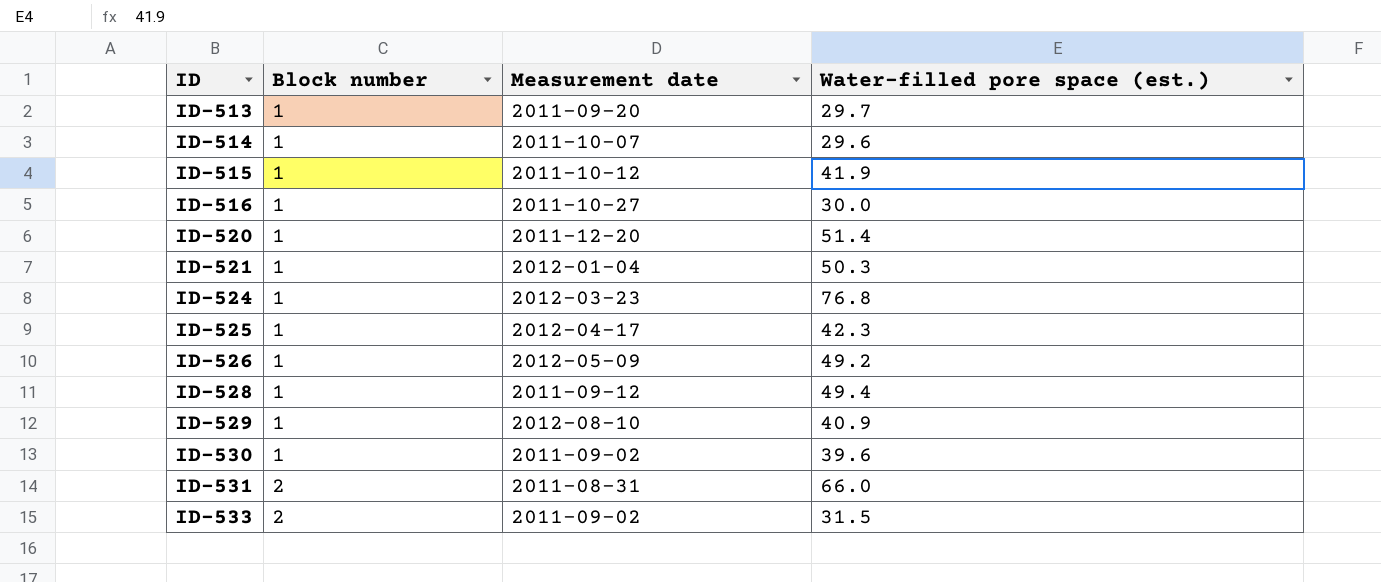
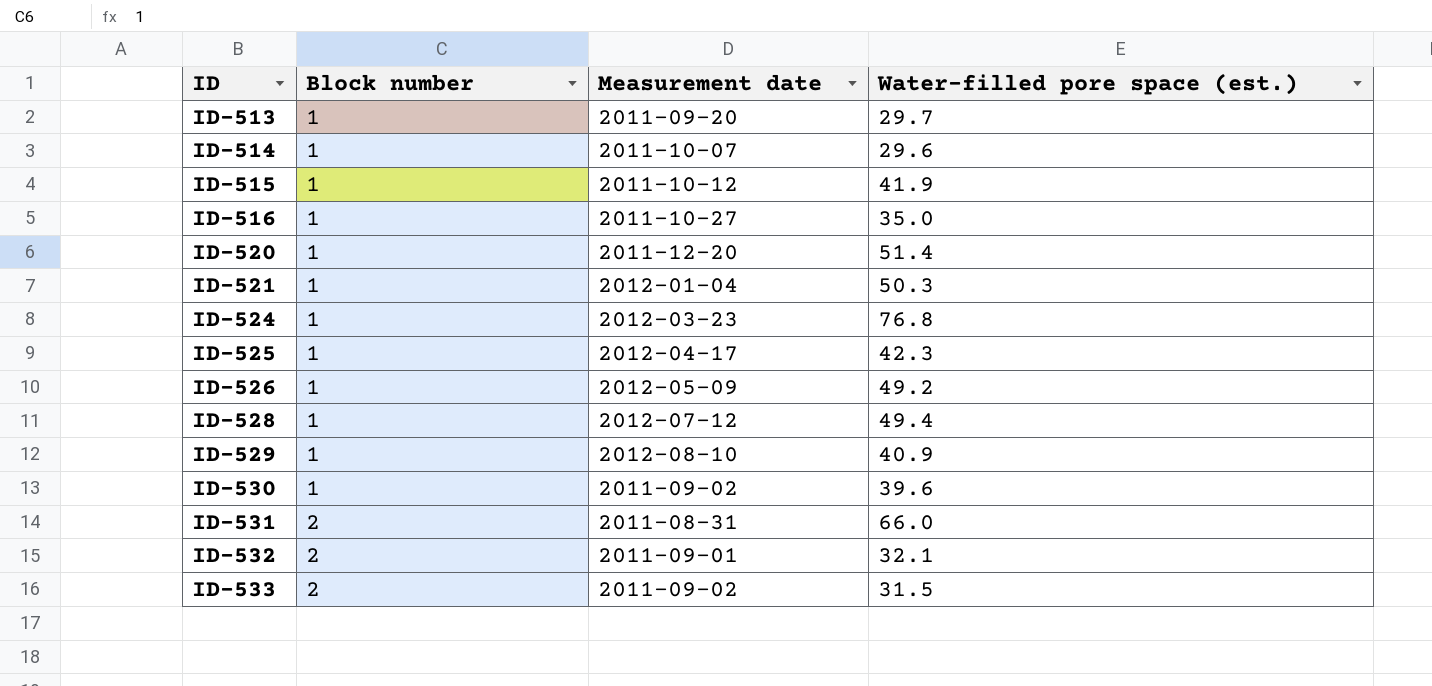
ID-516 | Water-filled pore space (est.): 30.0 -> 35.0
ID-528 | Measurement date: 2011-09-12 -> 2012-07-12
row ID-532: none -> 2 | 2011-09-01 | 32.1

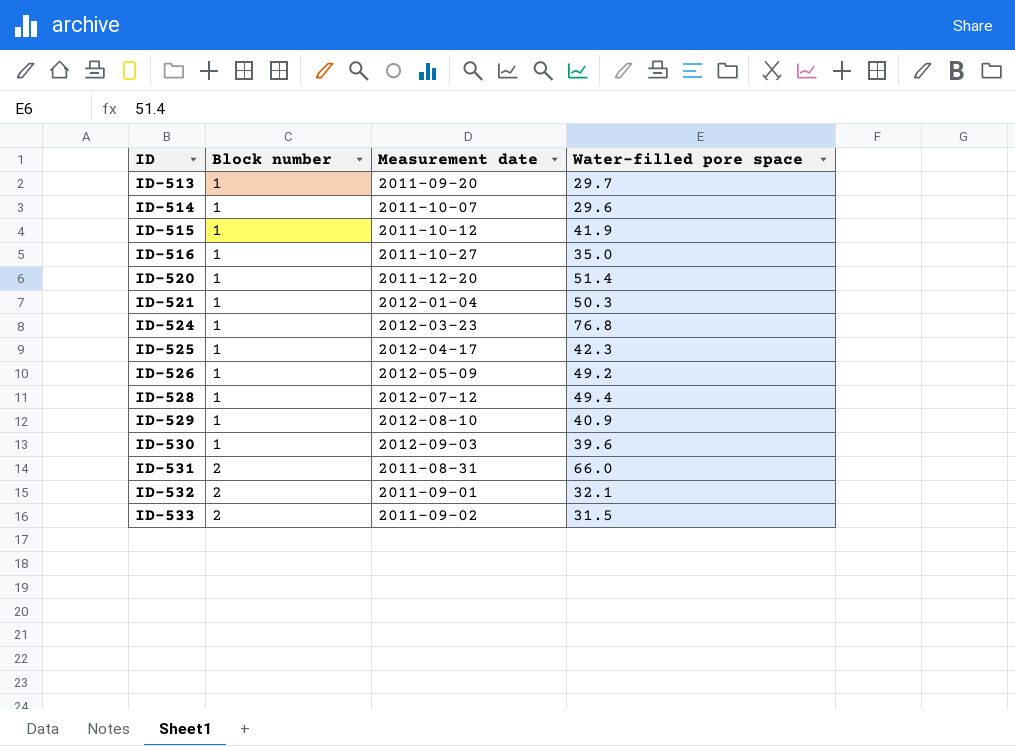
column name: Water-filled pore space (est.) -> Water-filled pore space
ID-530 | Measurement date: 2011-09-02 -> 2012-09-03

